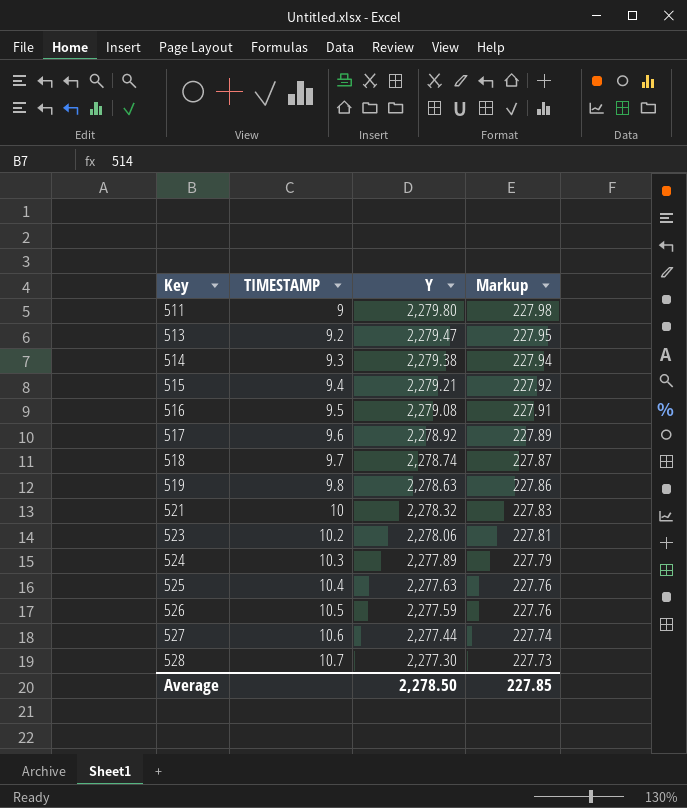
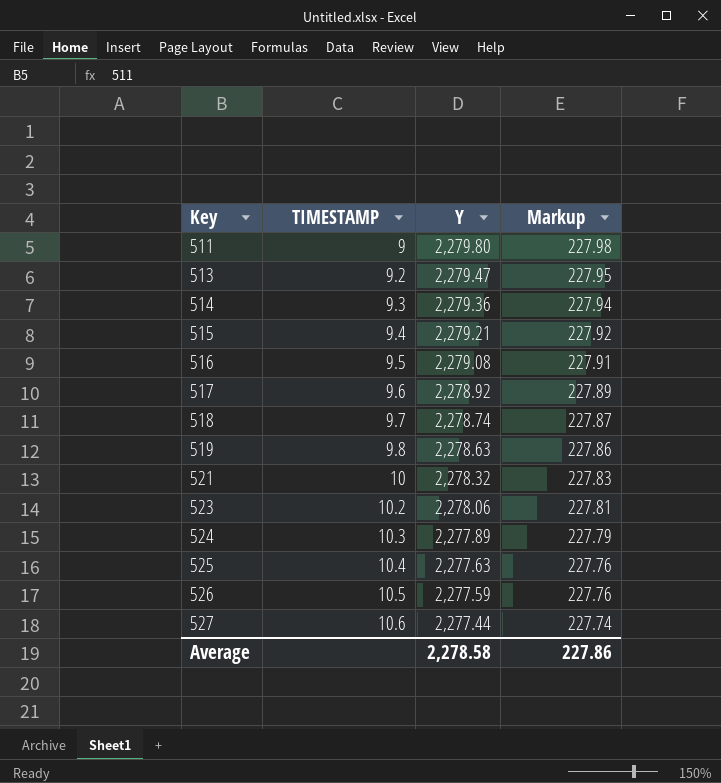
row 528: 10.7 | 2,277.30 | 227.73 -> none
514 | Y: 2,279.38 -> 2,279.36
Average | Y: 2,278.50 -> 2,278.58
Average | Markup: 227.85 -> 227.86

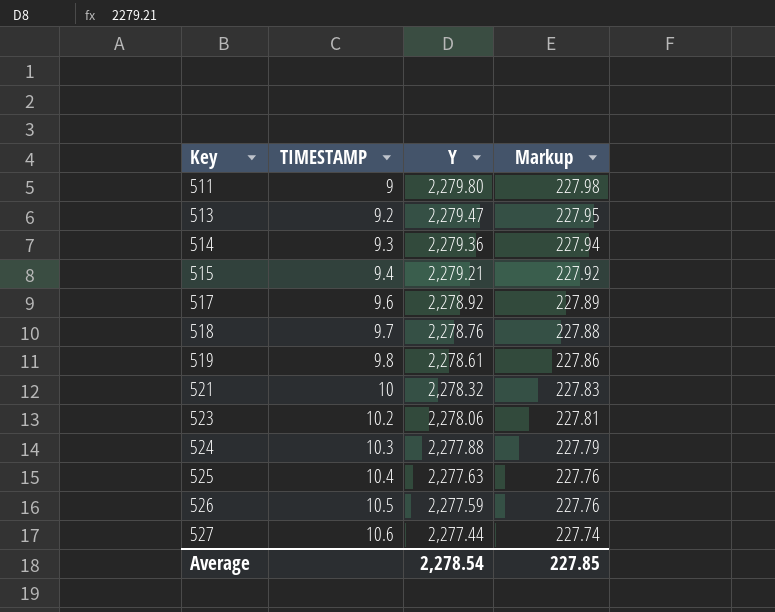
row 516: 9.5 | 2,279.08 | 227.91 -> none
518 | Y: 2,278.74 -> 2,278.76
518 | Markup: 227.87 -> 227.88
519 | Y: 2,278.63 -> 2,278.61
524 | Y: 2,277.89 -> 2,277.88
Average | Y: 2,278.58 -> 2,278.54
Average | Markup: 227.86 -> 227.85

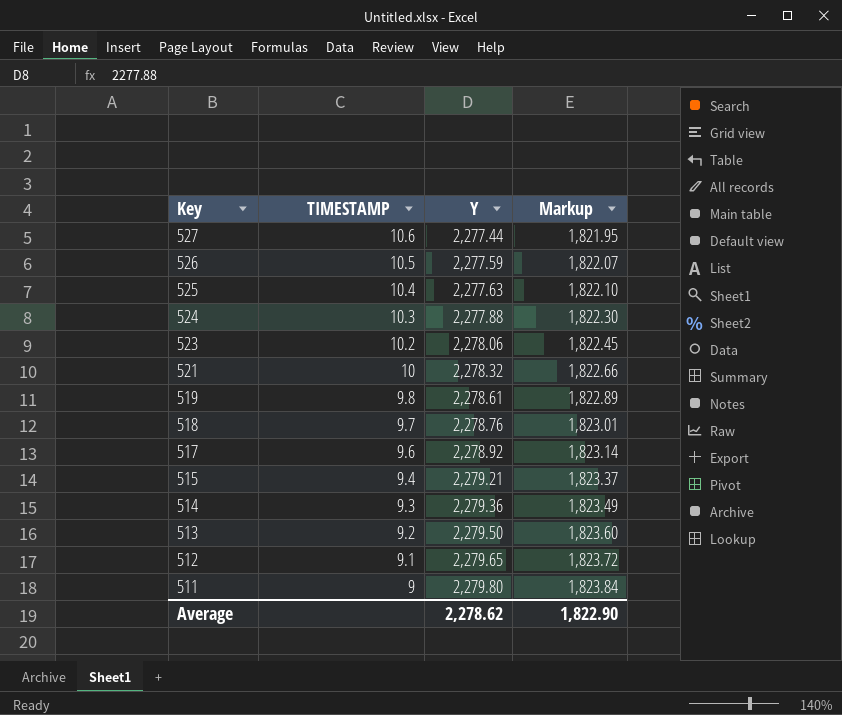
row order: Key ascending -> Key descending
column Markup | formula: [Y] * 0.1 -> [Y] * 0.8
513 | Y: 2,279.47 -> 2,279.50
row 512: none -> 9.1 | 2,279.65 | 1,823.72
Average | Y: 2,278.54 -> 2,278.62
Average | Markup: 227.85 -> 1,822.90

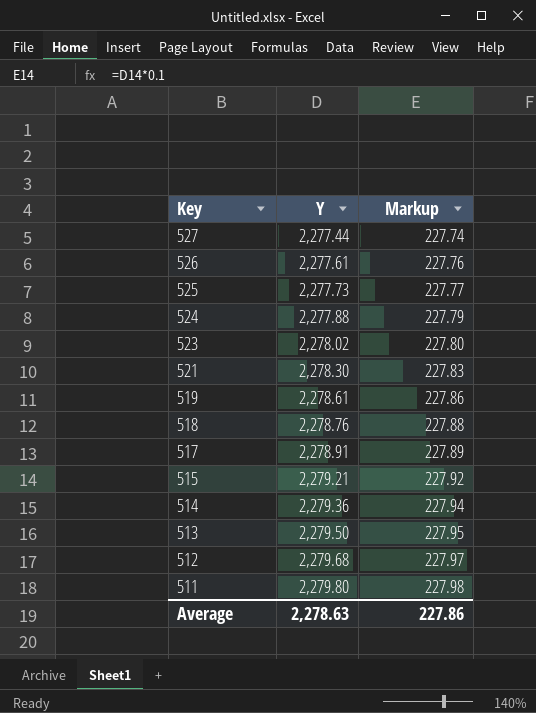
column TIMESTAMP | position: 2 -> none
column Markup | formula: [Y] * 0.8 -> [Y] * 0.1
526 | Y: 2,277.59 -> 2,277.61
525 | Y: 2,277.63 -> 2,277.73
523 | Y: 2,278.06 -> 2,278.02
521 | Y: 2,278.32 -> 2,278.30
517 | Y: 2,278.92 -> 2,278.91
512 | Y: 2,279.65 -> 2,279.68
Average | Y: 2,278.62 -> 2,278.63
Average | Markup: 1,822.90 -> 227.86

